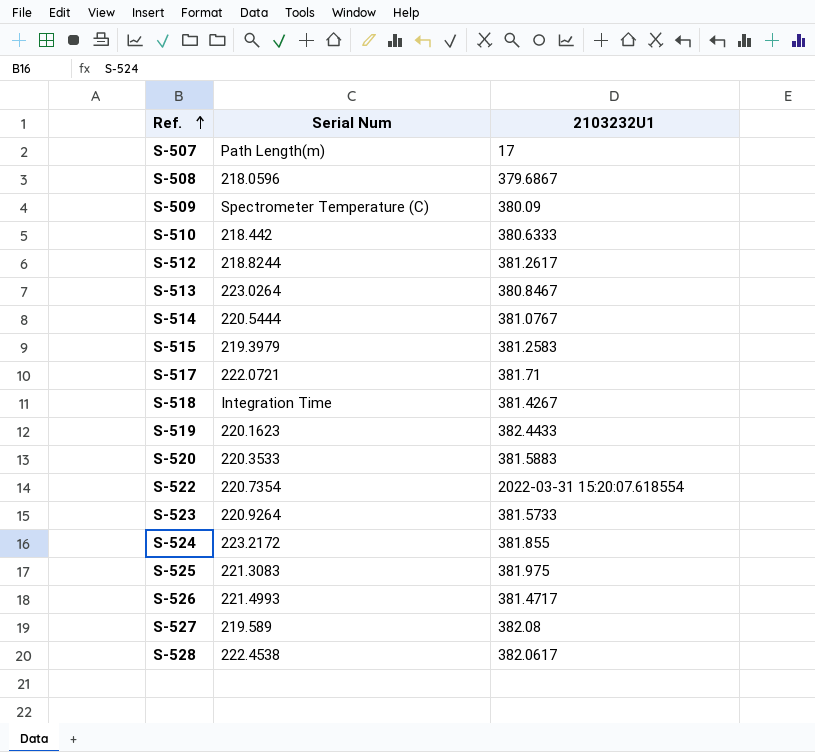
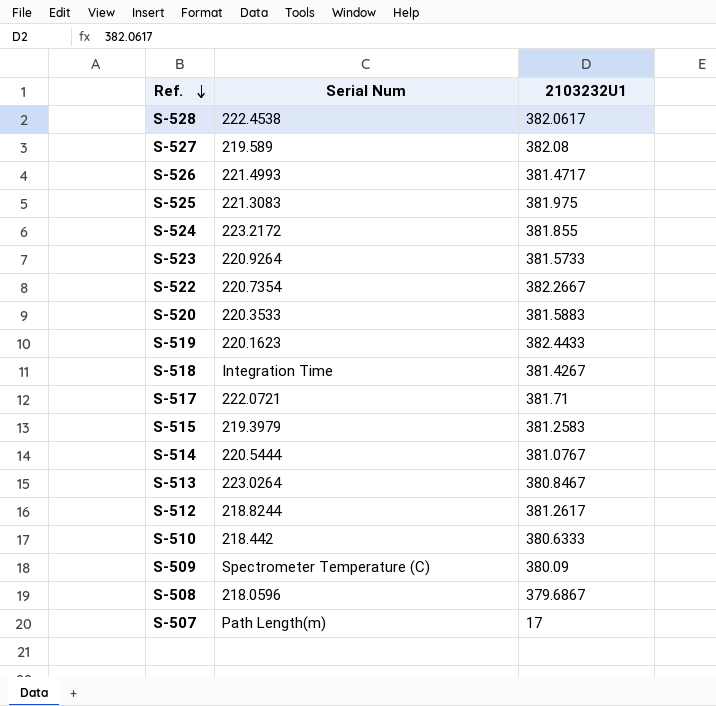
row order: Ref. ascending -> Ref. descending
S-522 | 2103232U1: 2022-03-31 15:20:07.618554 -> 382.2667

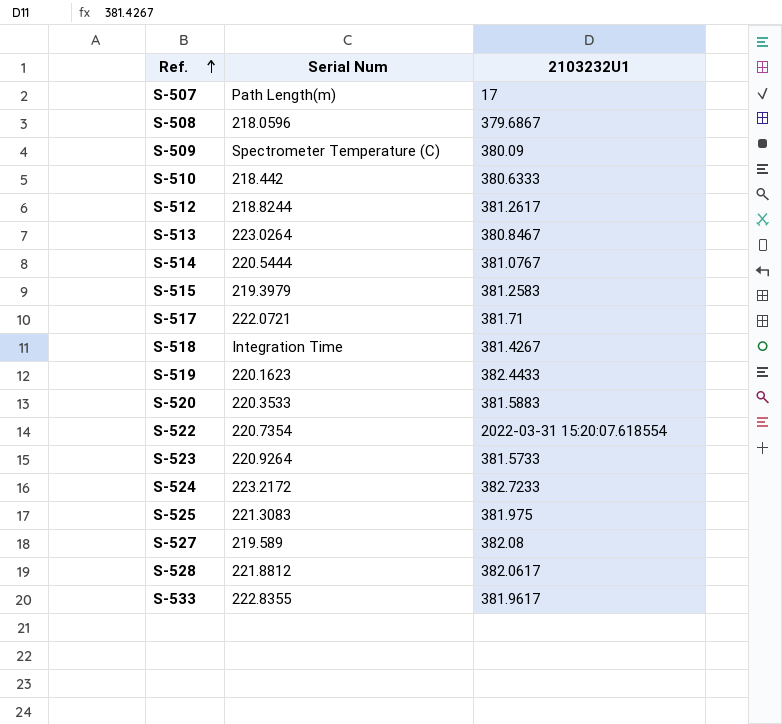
row order: Ref. descending -> Ref. ascending
row S-526: 221.4993 | 381.4717 -> none
S-522 | 2103232U1: 382.2667 -> 2022-03-31 15:20:07.618554
S-524 | 2103232U1: 381.855 -> 382.7233
S-528 | Serial Num: 222.4538 -> 221.8812
row S-533: none -> 222.8355 | 381.9617

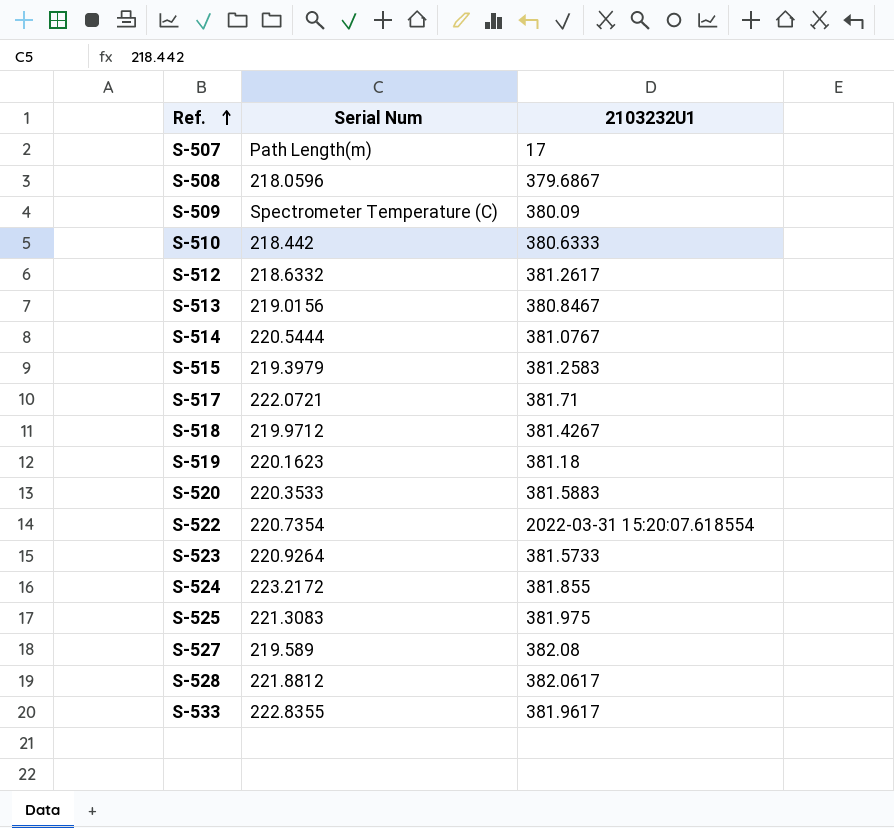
S-512 | Serial Num: 218.8244 -> 218.6332
S-513 | Serial Num: 223.0264 -> 219.0156
S-518 | Serial Num: Integration Time -> 219.9712
S-519 | 2103232U1: 382.4433 -> 381.18
S-524 | 2103232U1: 382.7233 -> 381.855

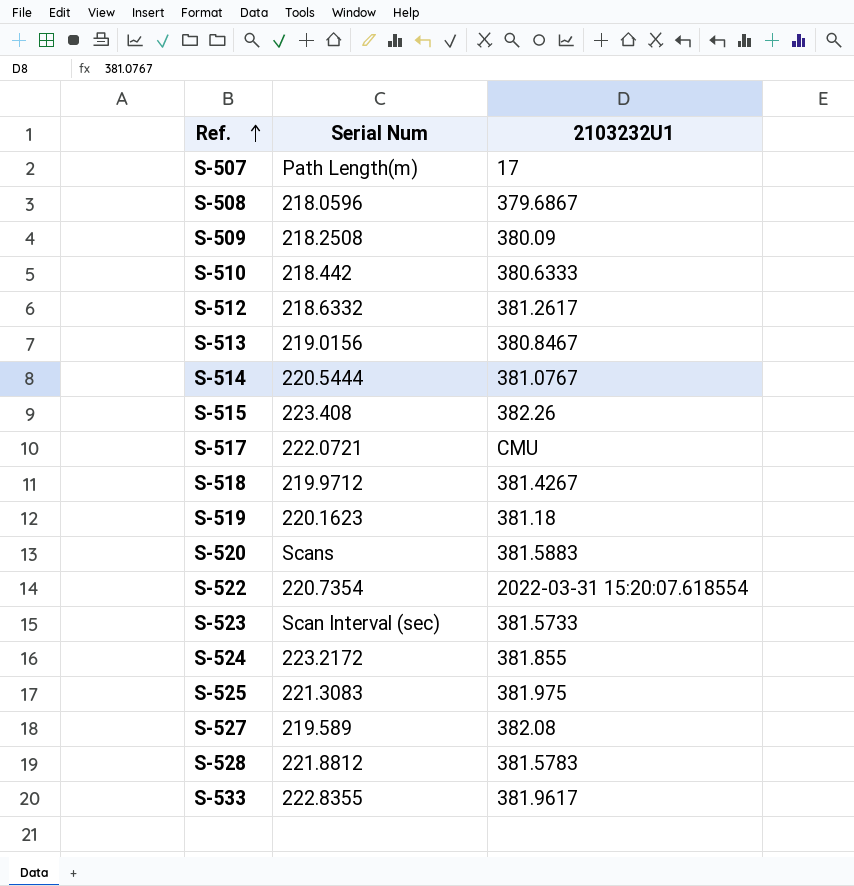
S-509 | Serial Num: Spectrometer Temperature (C) -> 218.2508
S-515 | Serial Num: 219.3979 -> 223.408
S-515 | 2103232U1: 381.2583 -> 382.26
S-517 | 2103232U1: 381.71 -> CMU
S-520 | Serial Num: 220.3533 -> Scans
S-523 | Serial Num: 220.9264 -> Scan Interval (sec)
S-528 | 2103232U1: 382.0617 -> 381.5783

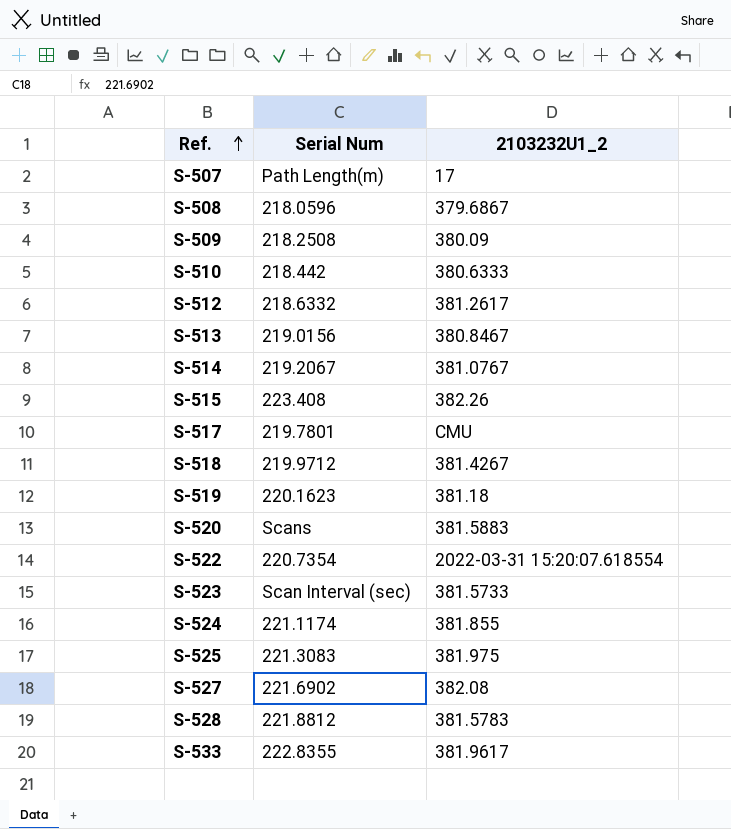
column name: 2103232U1 -> 2103232U1_2
S-514 | Serial Num: 220.5444 -> 219.2067
S-517 | Serial Num: 222.0721 -> 219.7801
S-524 | Serial Num: 223.2172 -> 221.1174
S-527 | Serial Num: 219.589 -> 221.6902

